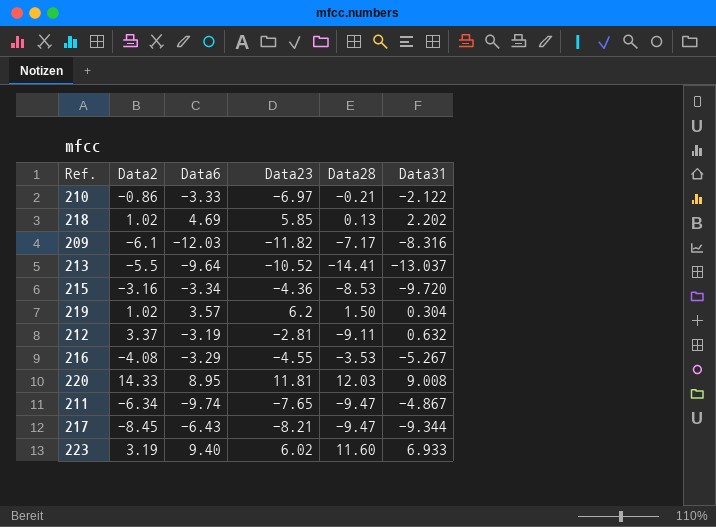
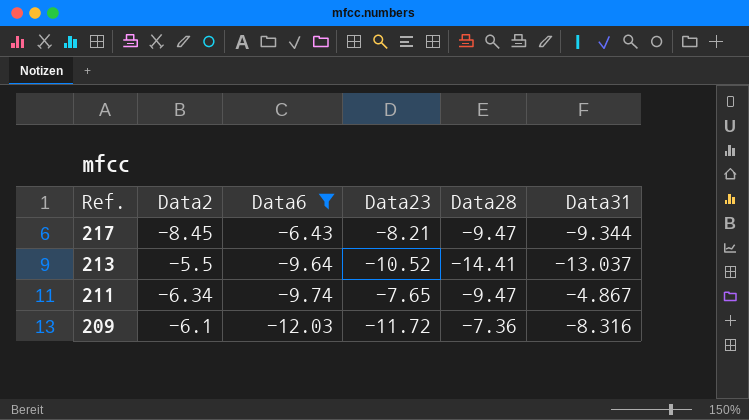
filter: none -> Data6 <= -6.43
row order: none -> Ref. descending
209 | Data23: -11.82 -> -11.72
209 | Data28: -7.17 -> -7.36

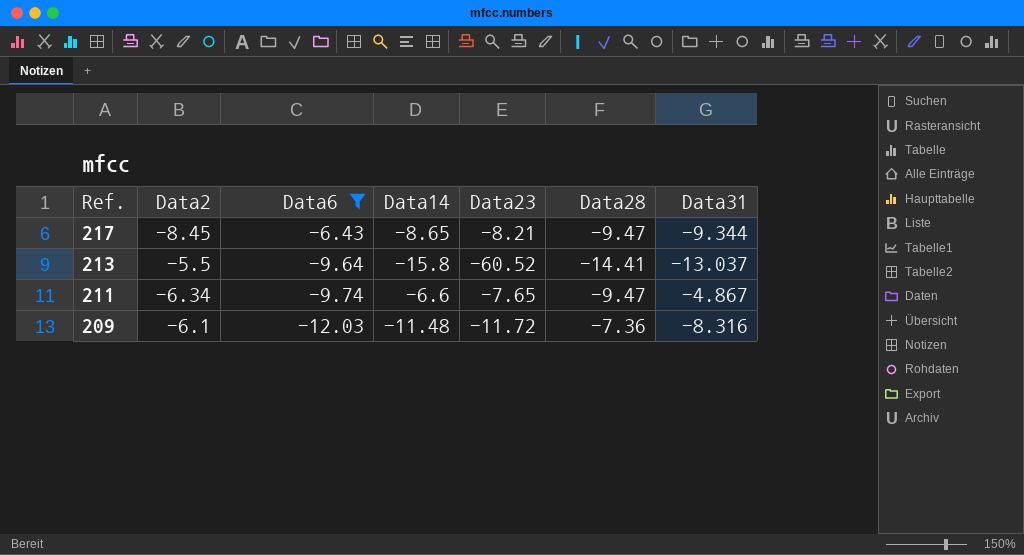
column Data14 | position: none -> 4
213 | Data23: -10.52 -> -60.52

